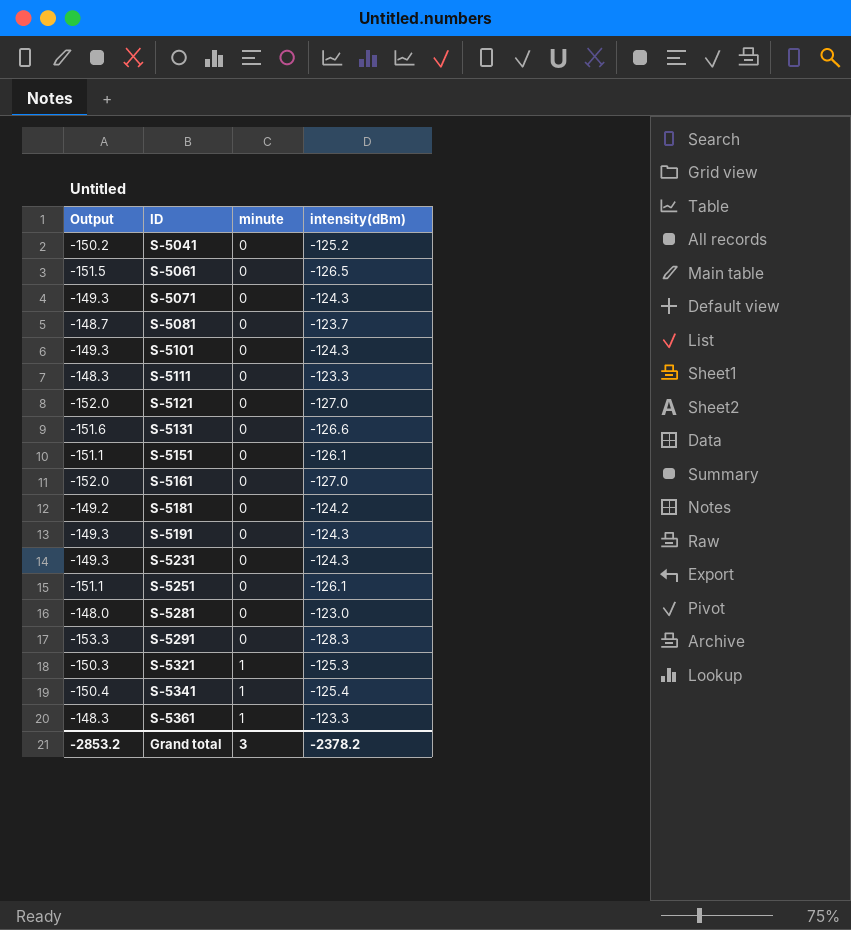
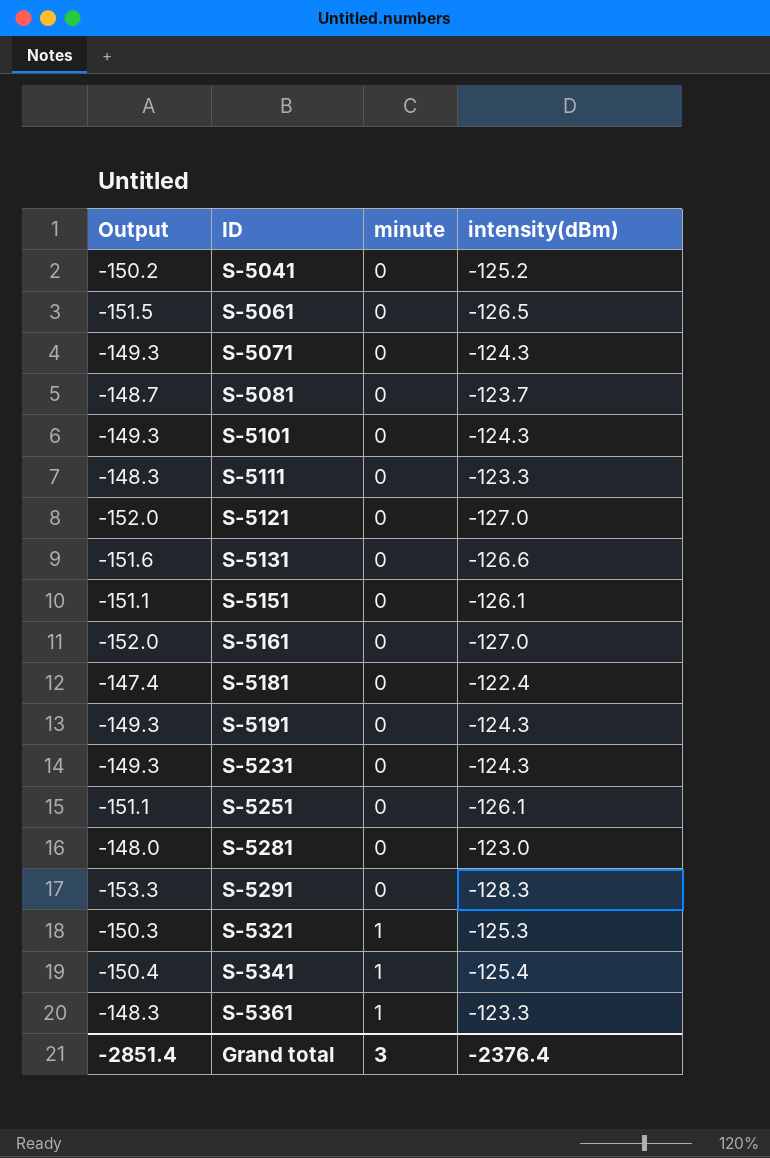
S-5181 | Output: -149.2 -> -147.4
S-5181 | intensity(dBm): -124.2 -> -122.4
Grand total | Output: -2853.2 -> -2851.4
Grand total | intensity(dBm): -2378.2 -> -2376.4

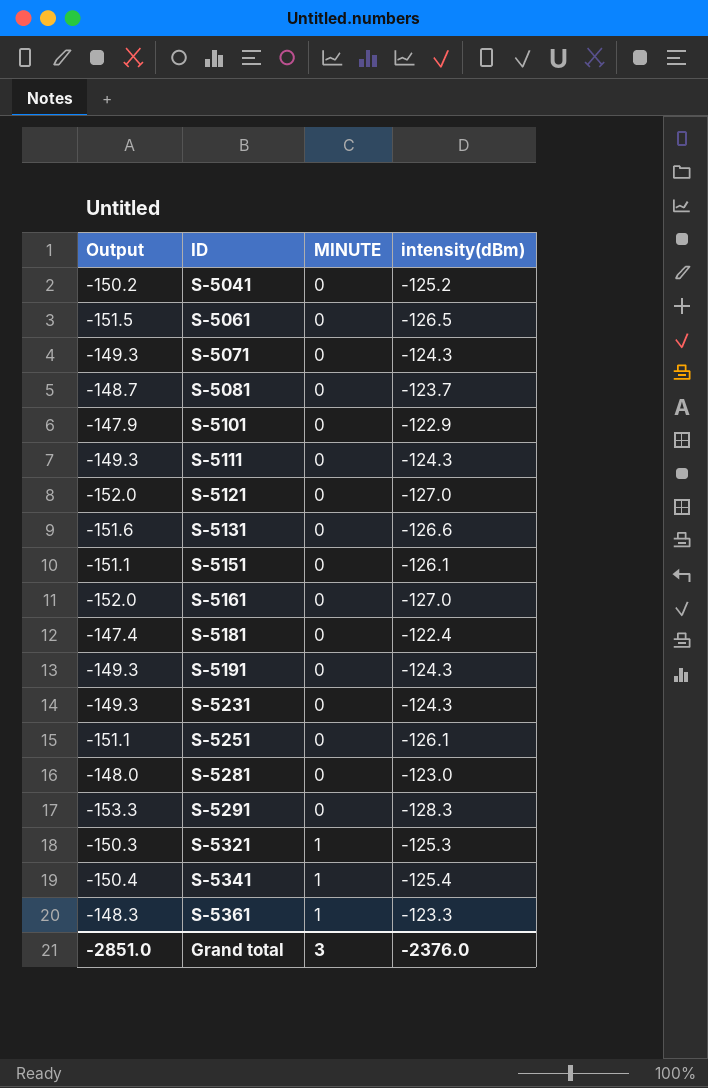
column name: minute -> MINUTE
S-5101 | Output: -149.3 -> -147.9
S-5101 | intensity(dBm): -124.3 -> -122.9
S-5111 | Output: -148.3 -> -149.3
S-5111 | intensity(dBm): -123.3 -> -124.3
Grand total | Output: -2851.4 -> -2851.0
Grand total | intensity(dBm): -2376.4 -> -2376.0

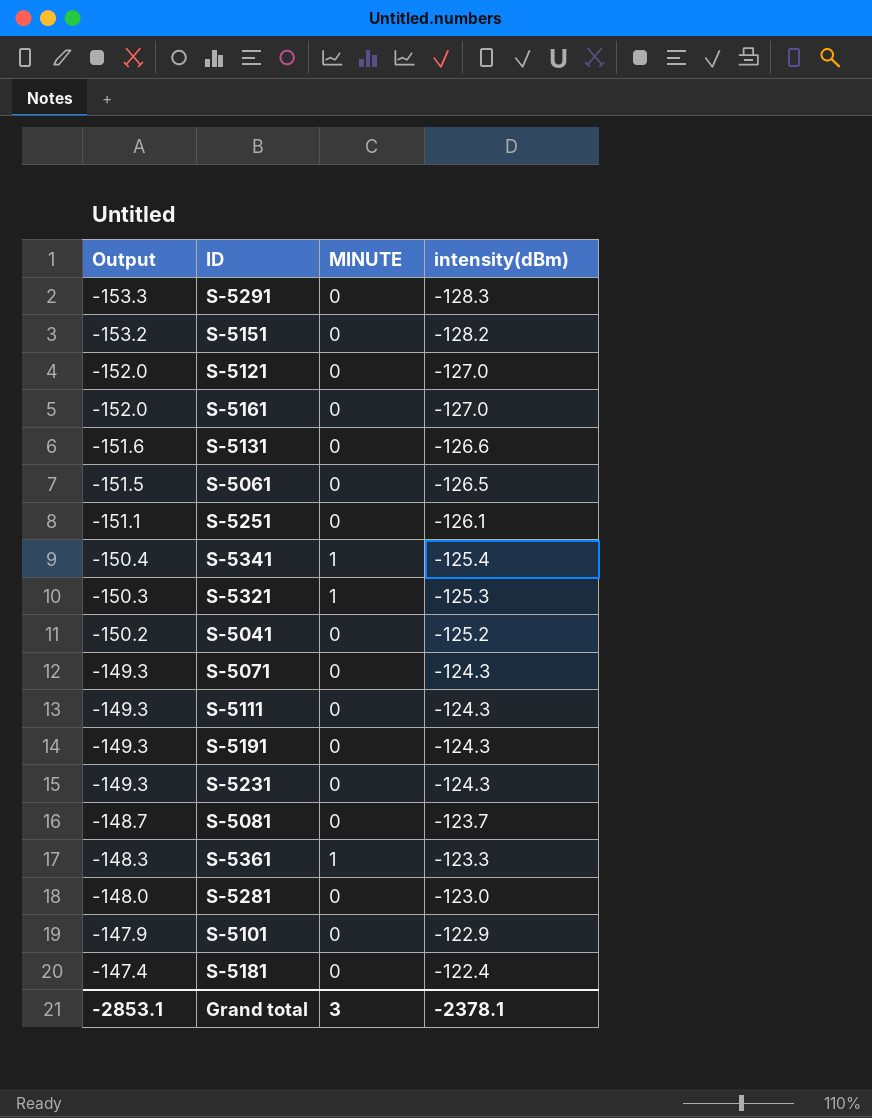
row order: ID ascending -> Output ascending
S-5151 | Output: -151.1 -> -153.2
S-5151 | intensity(dBm): -126.1 -> -128.2
Grand total | Output: -2851.0 -> -2853.1
Grand total | intensity(dBm): -2376.0 -> -2378.1

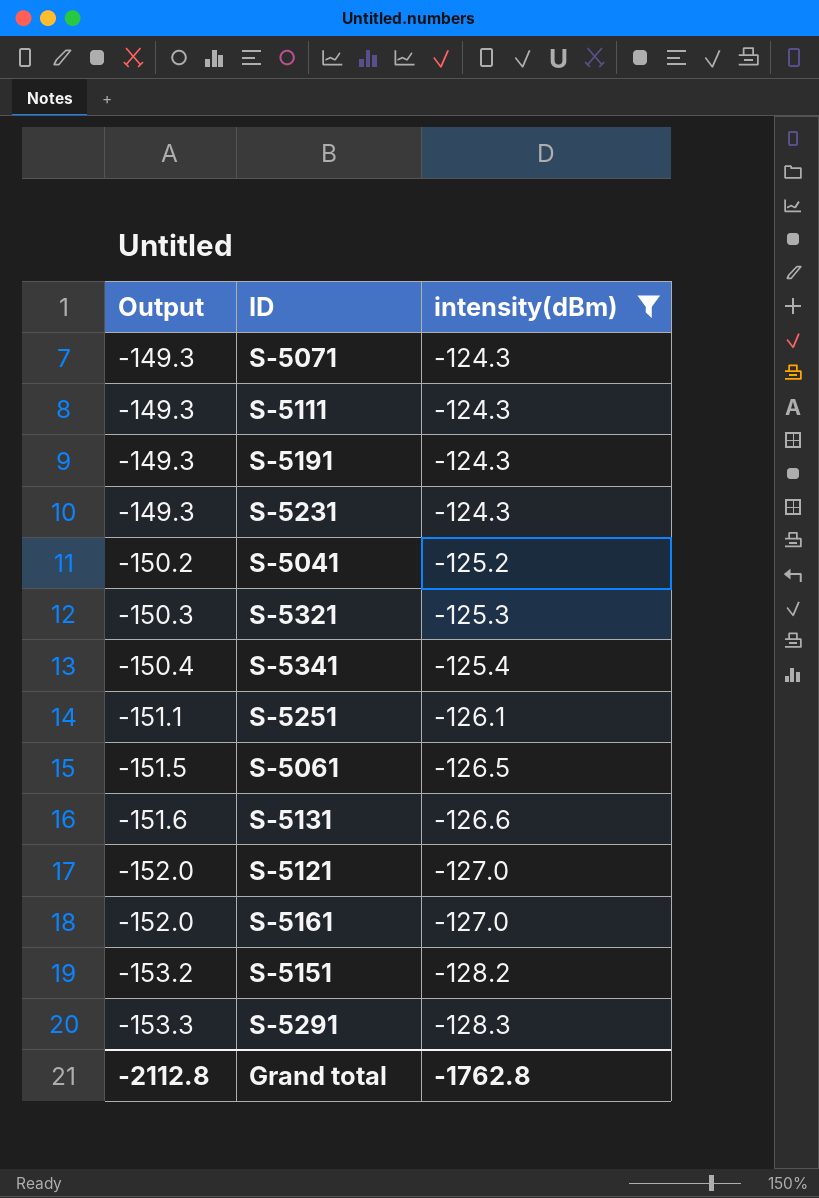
filter: none -> intensity(dBm) <= -124.3
row order: Output ascending -> Output descending
column MINUTE | position: 3 -> none
Grand total | Output: -2853.1 -> -2112.8
Grand total | intensity(dBm): -2378.1 -> -1762.8

